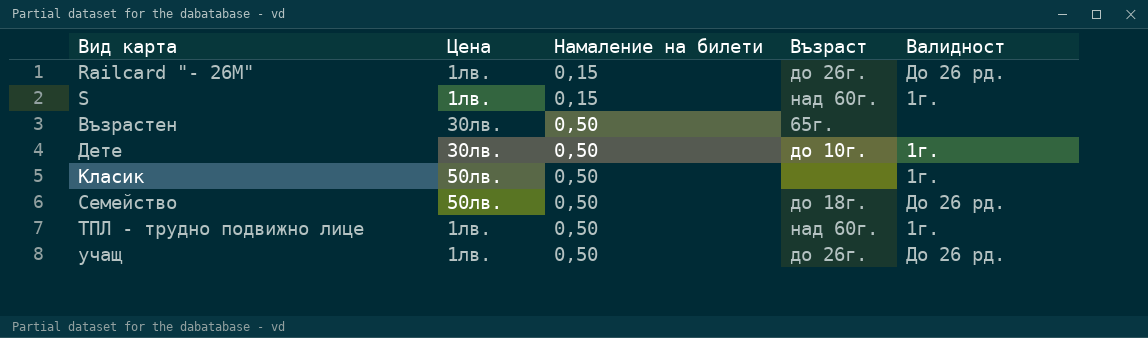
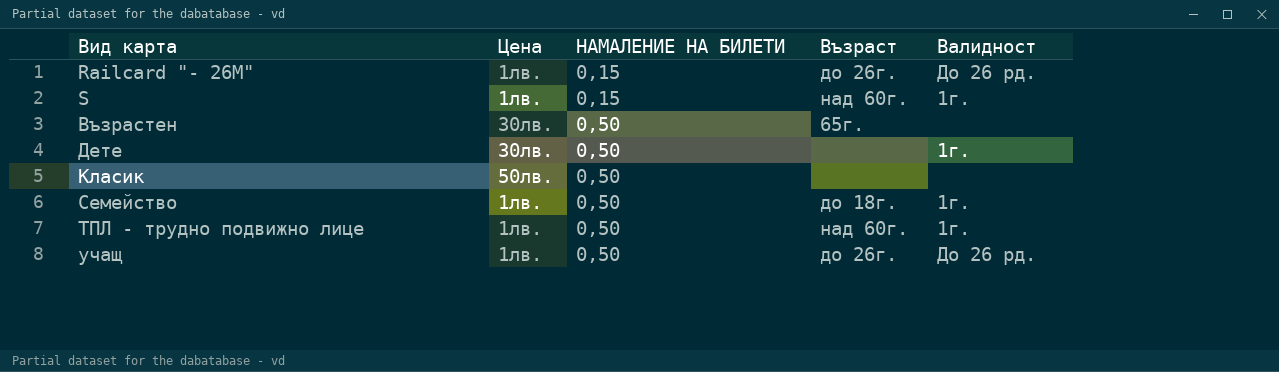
column name: Намаление на билети -> НАМАЛЕНИЕ НА БИЛЕТИ
Дете | Възраст: до 10г. -> none
Класик | Валидност: 1г. -> none
Семейство | Цена: 50лв. -> 1лв.
Семейство | Валидност: До 26 рд. -> 1г.

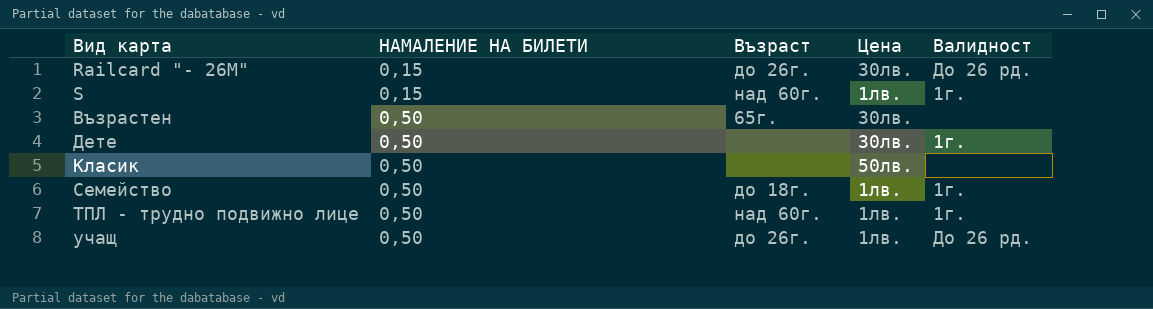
column Цена | position: 2 -> 4
Railcard "- 26M" | Цена: 1лв. -> 30лв.

